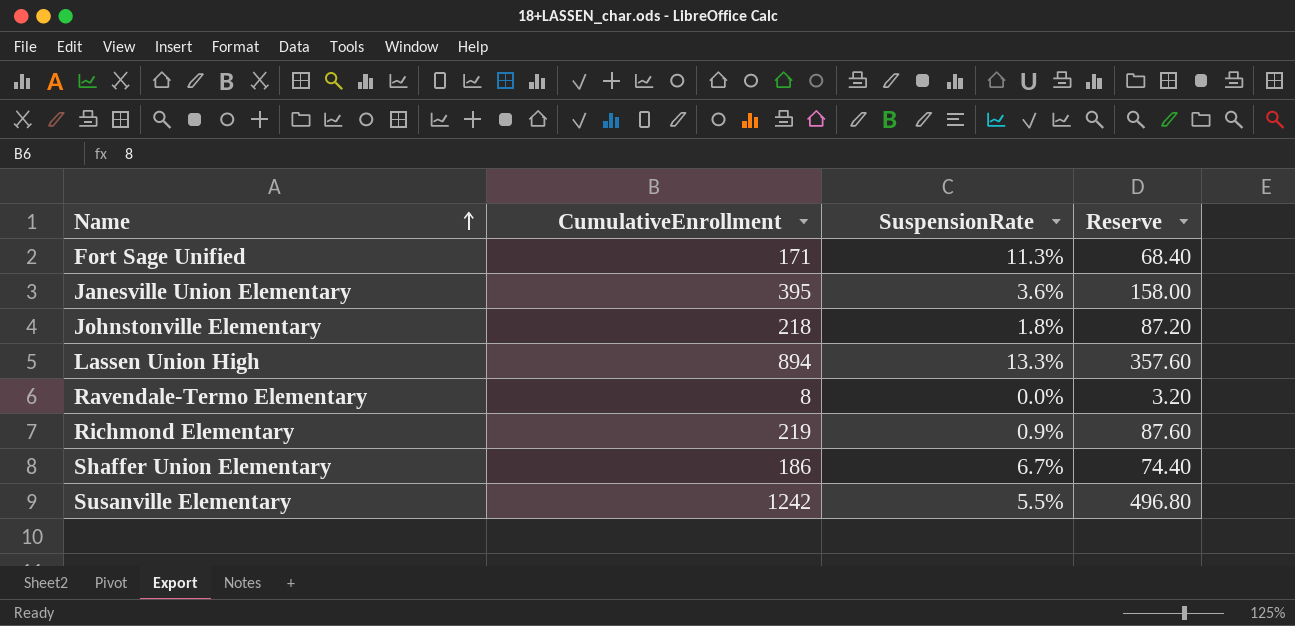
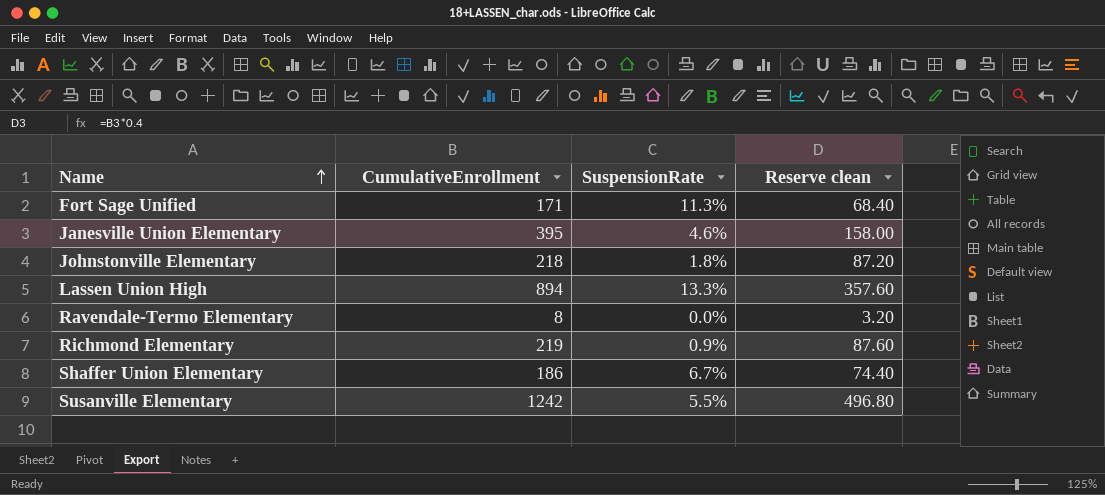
column name: Reserve -> Reserve clean
Janesville Union Elementary | SuspensionRate: 3.6% -> 4.6%

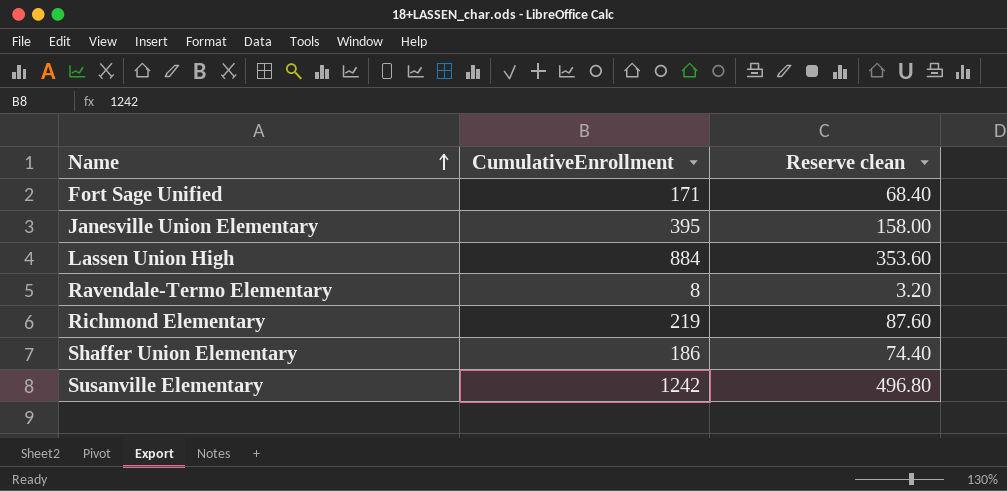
column SuspensionRate | position: 3 -> none
row Johnstonville Elementary: 218 | 1.8% | 87.20 -> none
Lassen Union High | CumulativeEnrollment: 894 -> 884
Lassen Union High | Reserve clean: 357.60 -> 353.60

